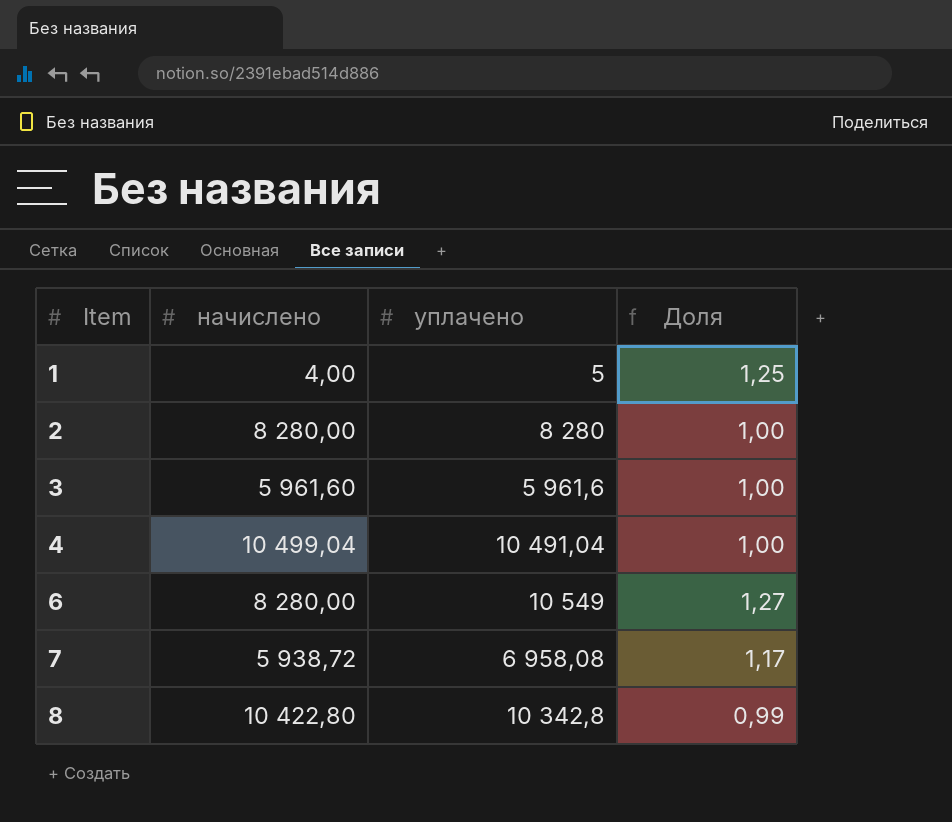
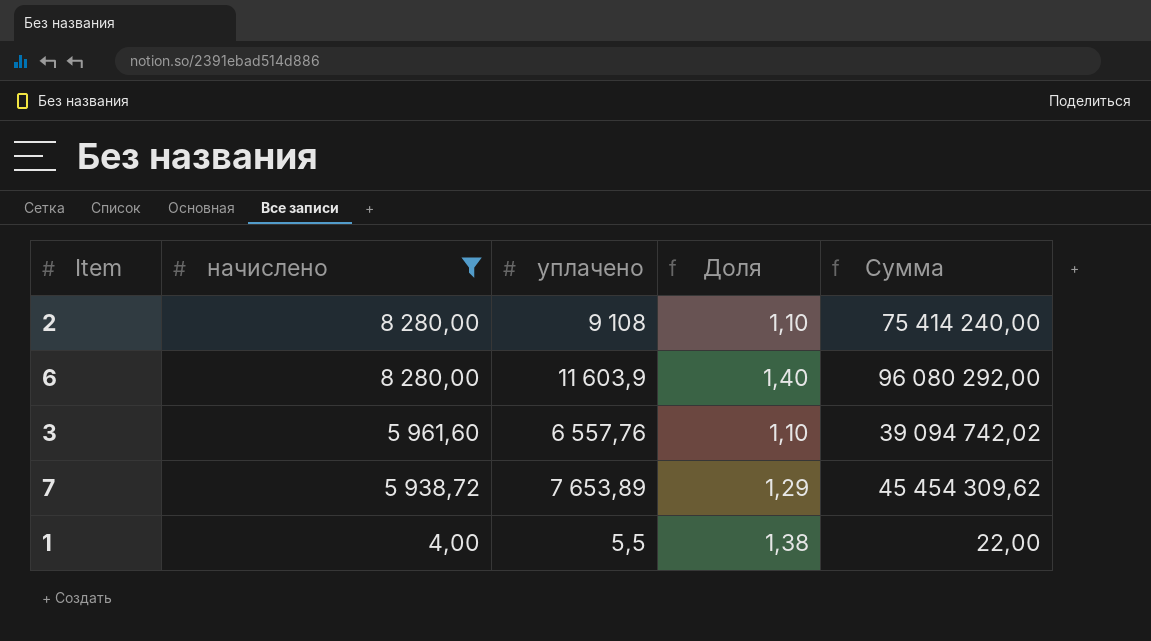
filter: none -> начислено <= 8 280,00
row order: Item ascending -> начислено descending
column Сумма | formula: none -> [начислено] * [уплачено]
2 | уплачено: 8 280 -> 9 108
2 | Доля: 1,00 -> 1,10
6 | уплачено: 10 549 -> 11 603,9
6 | Доля: 1,27 -> 1,40
3 | уплачено: 5 961,6 -> 6 557,76
3 | Доля: 1,00 -> 1,10
7 | уплачено: 6 958,08 -> 7 653,89
7 | Доля: 1,17 -> 1,29
1 | уплачено: 5 -> 5,5
1 | Доля: 1,25 -> 1,38

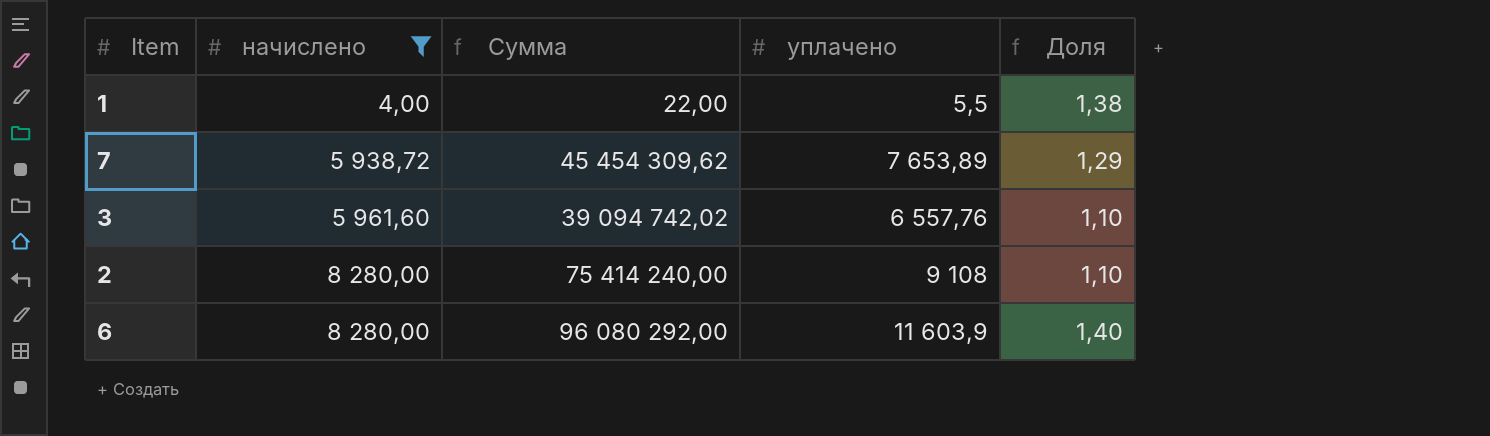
row order: начислено descending -> начислено ascending
column Сумма | position: 5 -> 3

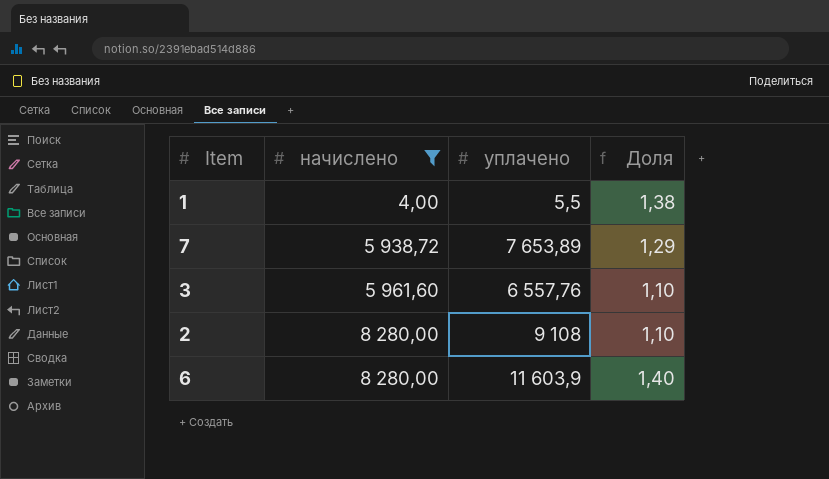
column Сумма | formula: [начислено] * [уплачено] -> none

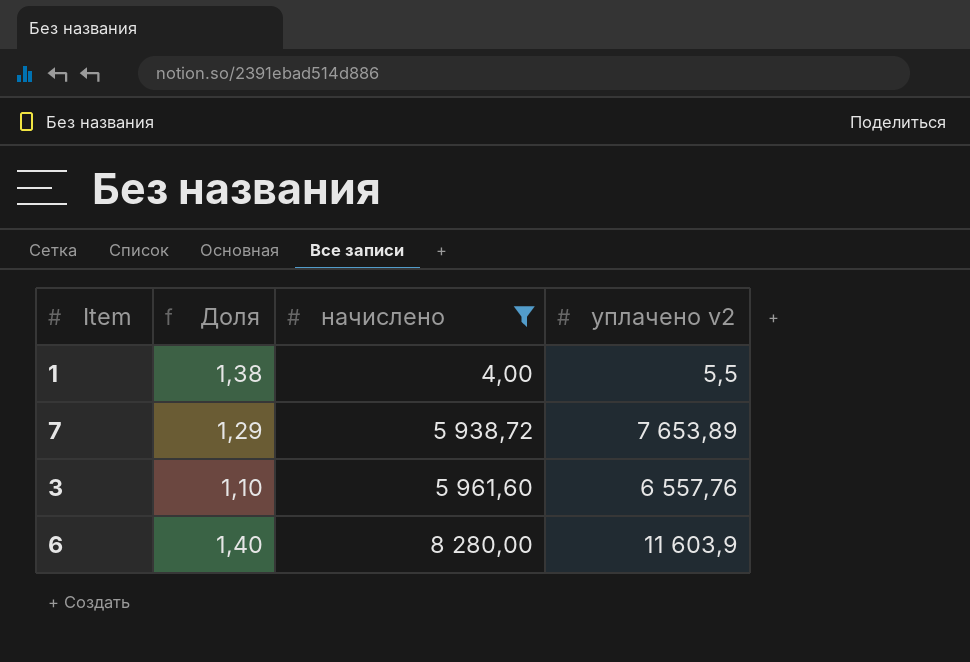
column Доля | position: 4 -> 2
column name: уплачено -> уплачено v2
row 2: 8 280,00 | 9 108 | 1,10 -> none

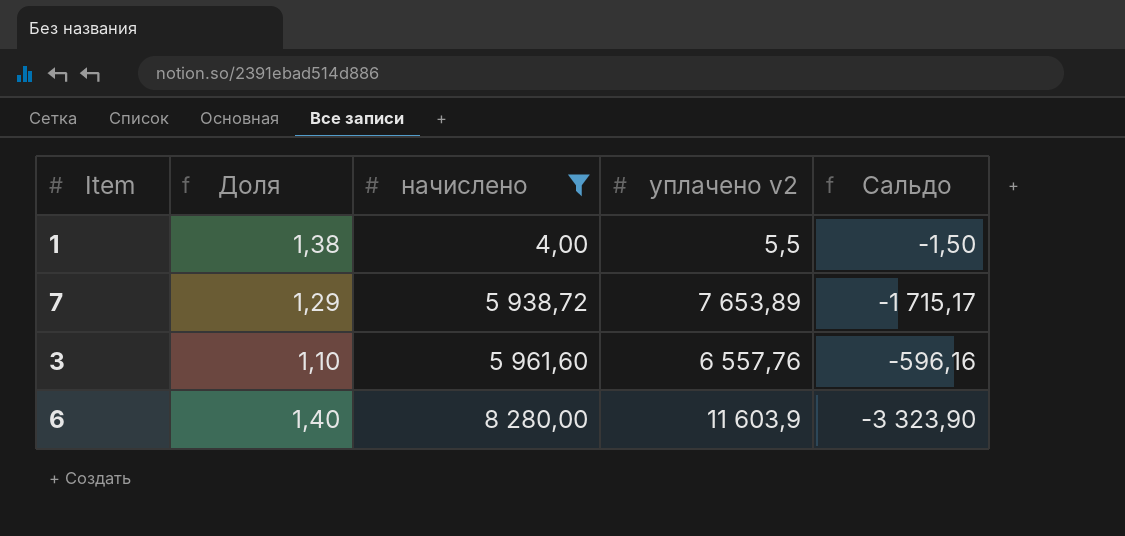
column Сальдо | formula: none -> [начислено] - [уплачено v2]

